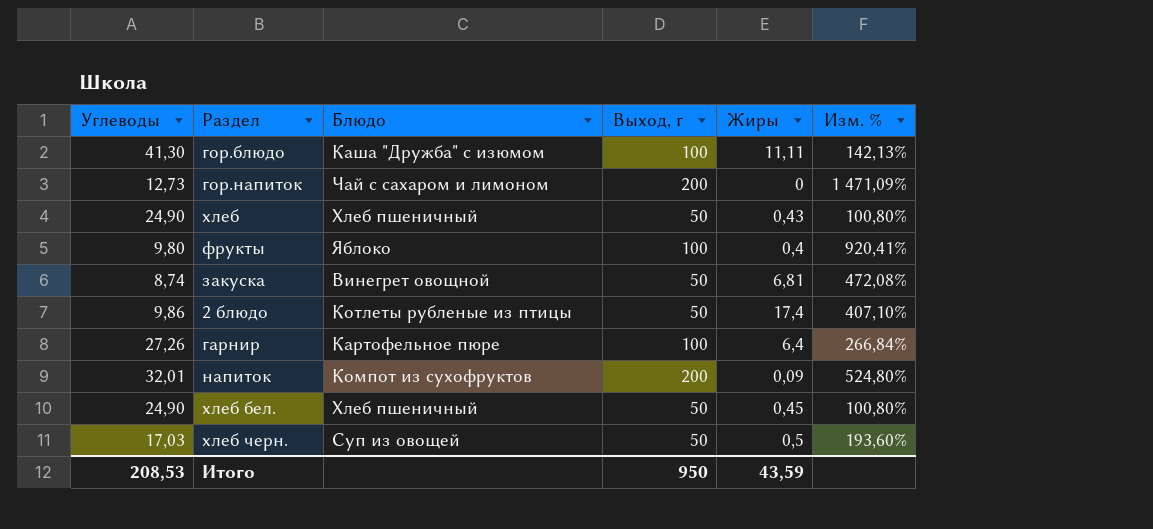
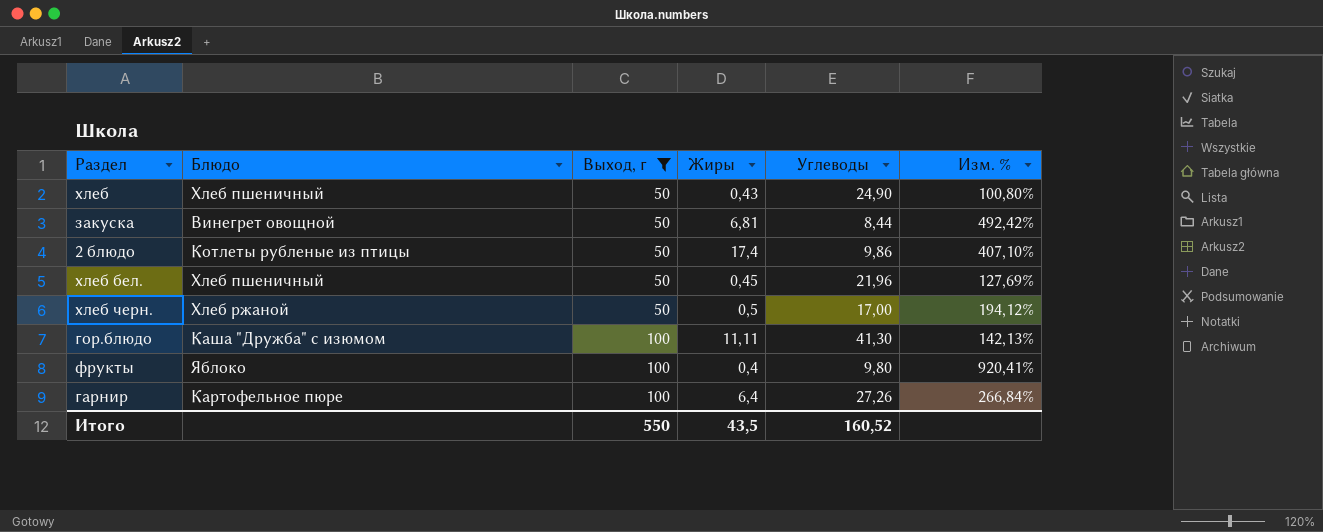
filter: none -> Выход, г != 200
row order: none -> Выход, г ascending
column Углеводы | position: 1 -> 5
закуска | Углеводы: 8,74 -> 8,44
закуска | Изм. %: 472,08% -> 492,42%
хлеб бел. | Углеводы: 24,90 -> 21,96
хлеб бел. | Изм. %: 100,80% -> 127,69%
хлеб черн. | Блюдо: Суп из овощей -> Хлеб ржаной
хлеб черн. | Углеводы: 17,03 -> 17,00
хлеб черн. | Изм. %: 193,60% -> 194,12%
Итого | Выход, г: 950 -> 550
Итого | Жиры: 43,59 -> 43,5
Итого | Углеводы: 208,53 -> 160,52

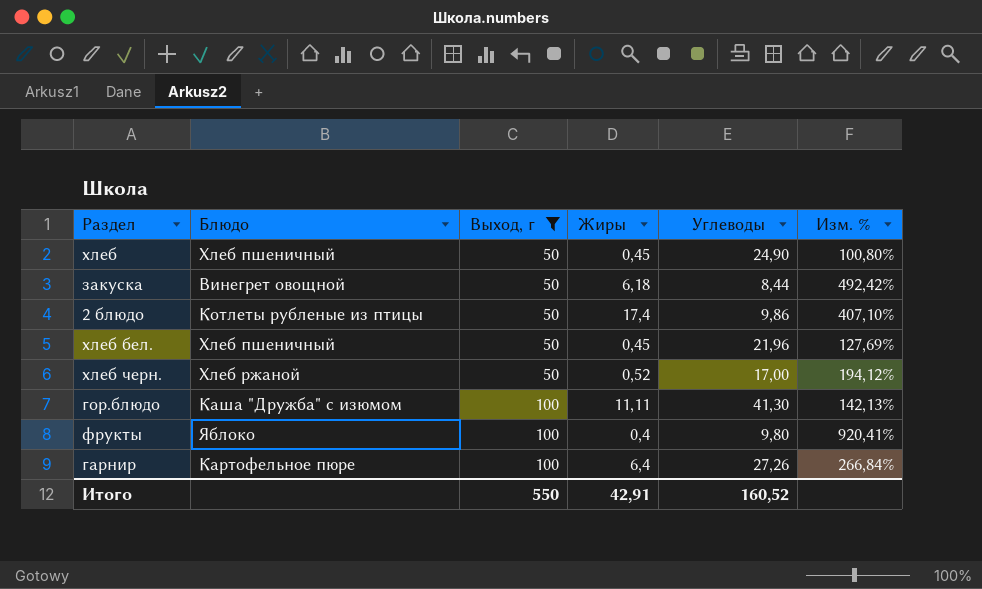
хлеб | Жиры: 0,43 -> 0,45
закуска | Жиры: 6,81 -> 6,18
хлеб черн. | Жиры: 0,5 -> 0,52
Итого | Жиры: 43,5 -> 42,91

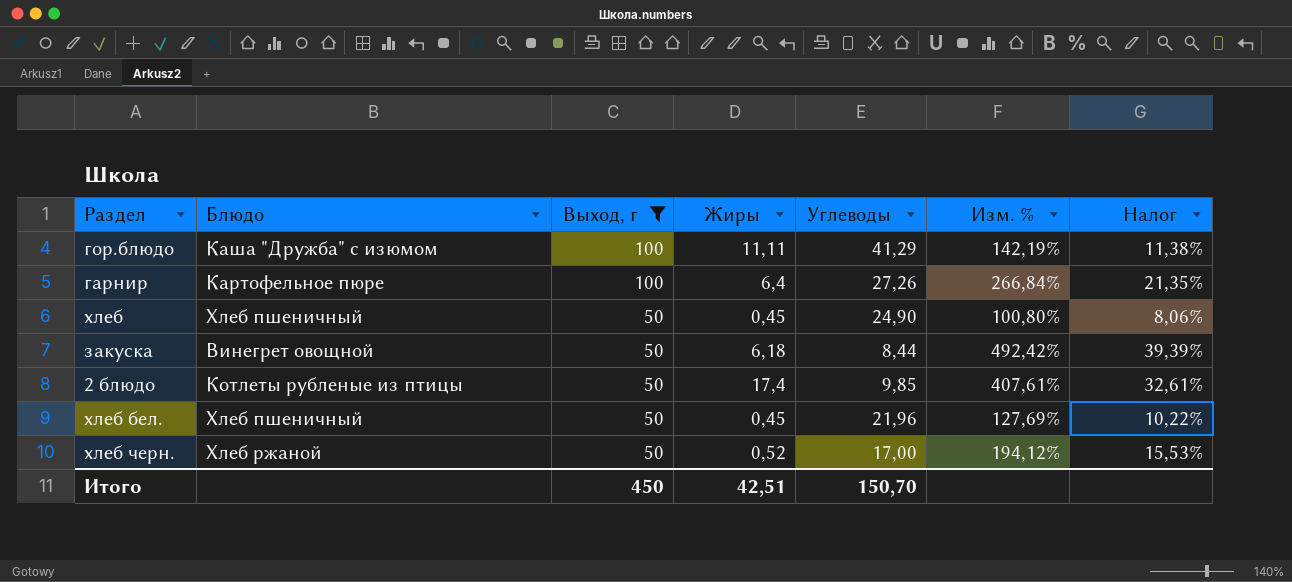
row order: Выход, г ascending -> Выход, г descending
column Налог | formula: none -> [Изм. %] * 0,08
row фрукты: Яблоко | 100 | 0,4 | 9,80 | 920,41% -> none
гор.блюдо | Углеводы: 41,30 -> 41,29
гор.блюдо | Изм. %: 142,13% -> 142,19%
2 блюдо | Углеводы: 9,86 -> 9,85
2 блюдо | Изм. %: 407,10% -> 407,61%
Итого | Выход, г: 550 -> 450
Итого | Жиры: 42,91 -> 42,51
Итого | Углеводы: 160,52 -> 150,70

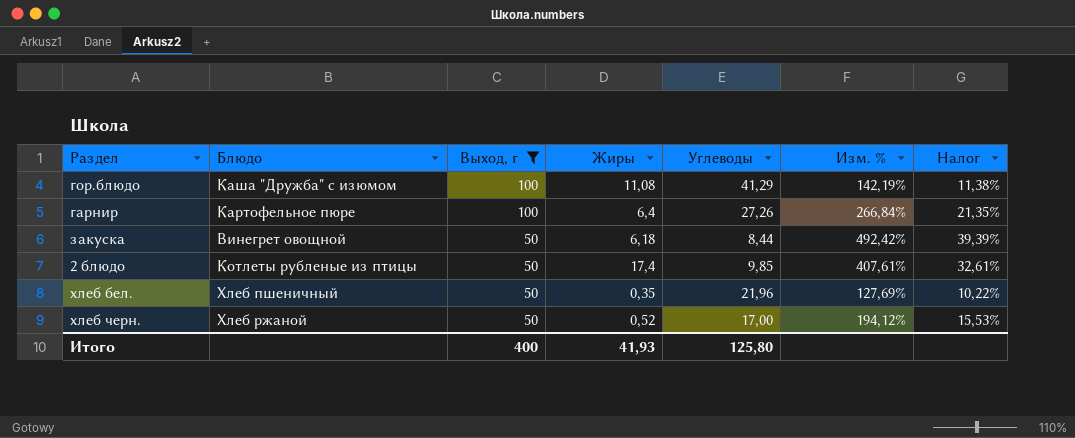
row хлеб: Хлеб пшеничный | 50 | 0,45 | 24,90 | 100,80% | 8,06% -> none
гор.блюдо | Жиры: 11,11 -> 11,08
хлеб бел. | Жиры: 0,45 -> 0,35
Итого | Выход, г: 450 -> 400
Итого | Жиры: 42,51 -> 41,93
Итого | Углеводы: 150,70 -> 125,80

